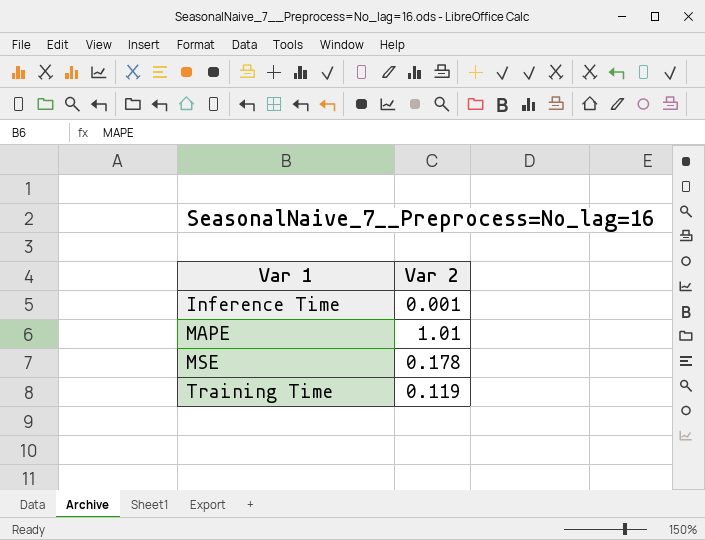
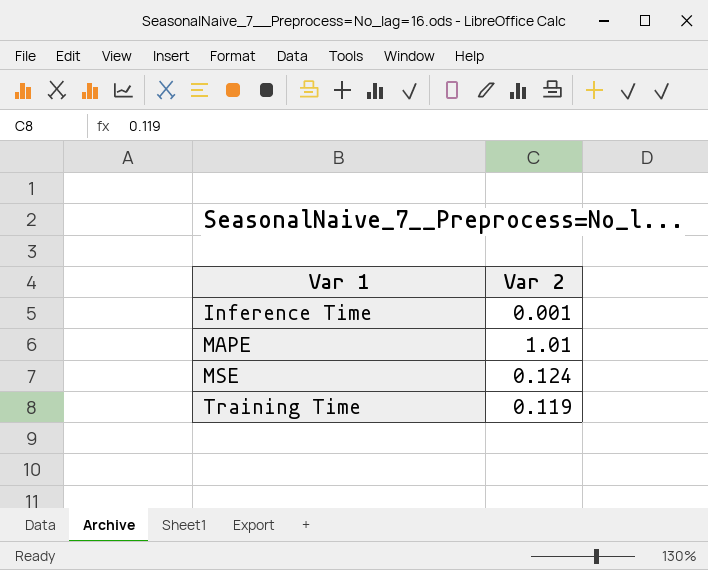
MSE | Var 2: 0.178 -> 0.124

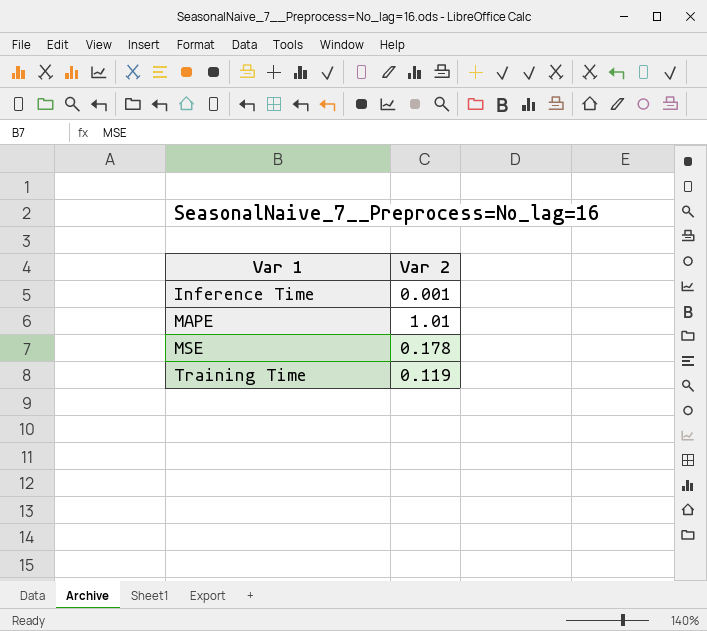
MSE | Var 2: 0.124 -> 0.178

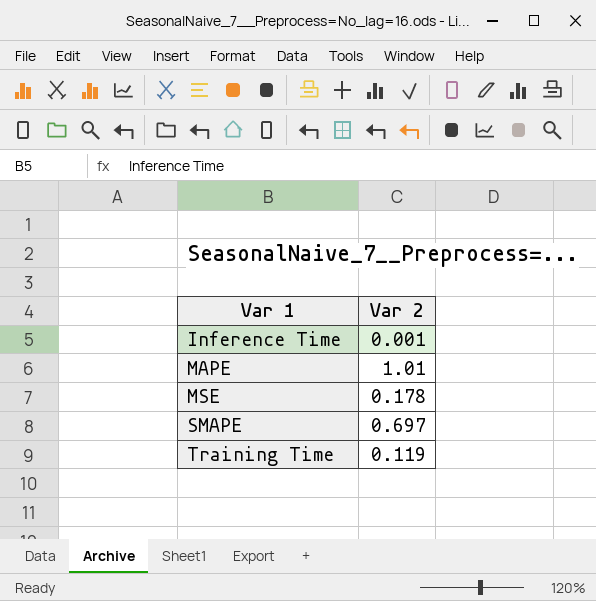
row SMAPE: none -> 0.697

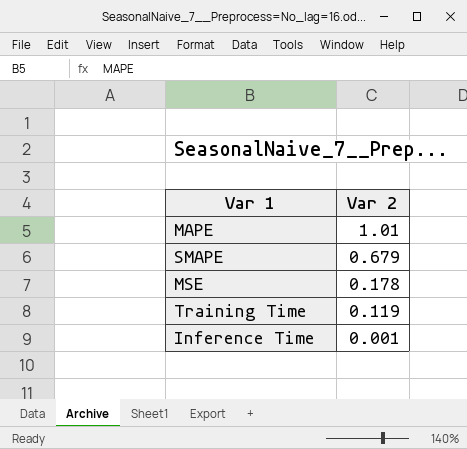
row order: Var 1 ascending -> Var 2 descending
SMAPE | Var 2: 0.697 -> 0.679

